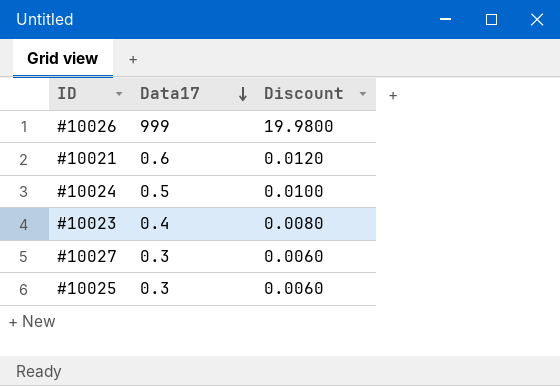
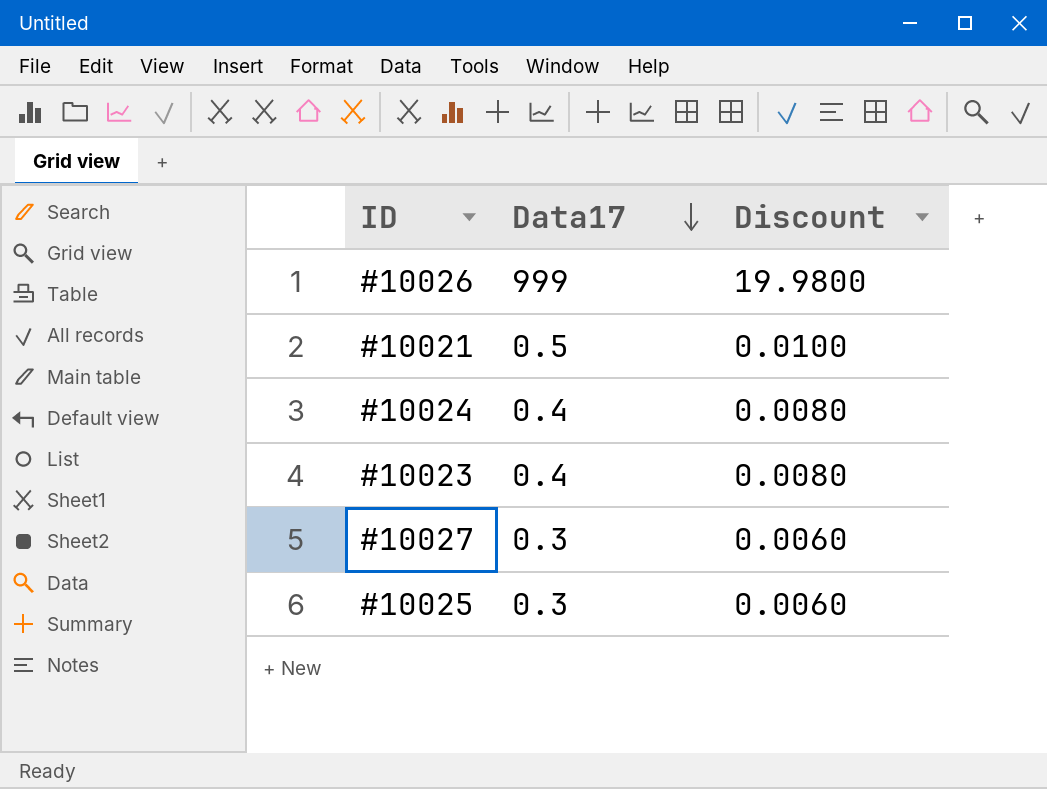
#10021 | Data17: 0.6 -> 0.5
#10021 | Discount: 0.0120 -> 0.0100
#10024 | Data17: 0.5 -> 0.4
#10024 | Discount: 0.0100 -> 0.0080

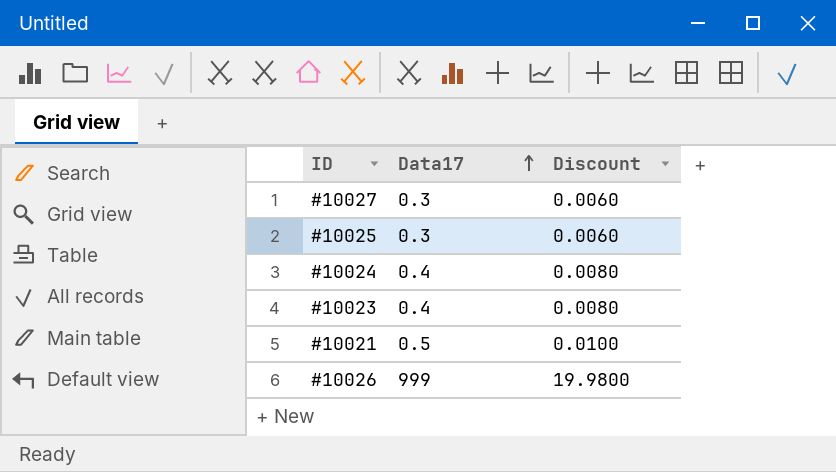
row order: Data17 descending -> Data17 ascending

